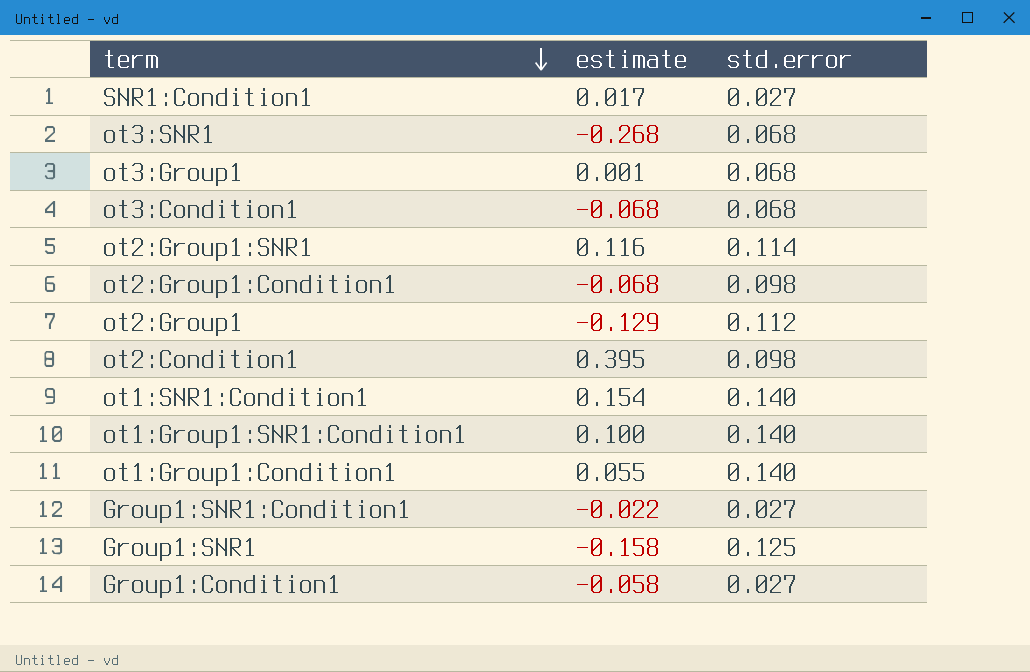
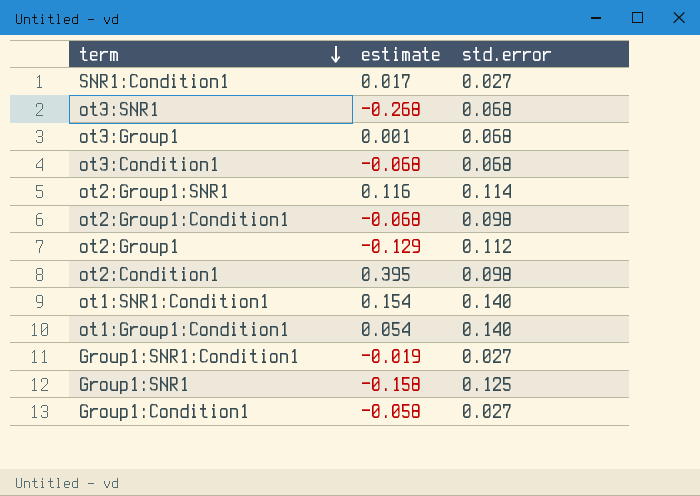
row ot1:Group1:SNR1:Condition1: 0.100 | 0.140 -> none
ot1:Group1:Condition1 | estimate: 0.055 -> 0.054
Group1:SNR1:Condition1 | estimate: -0.022 -> -0.019

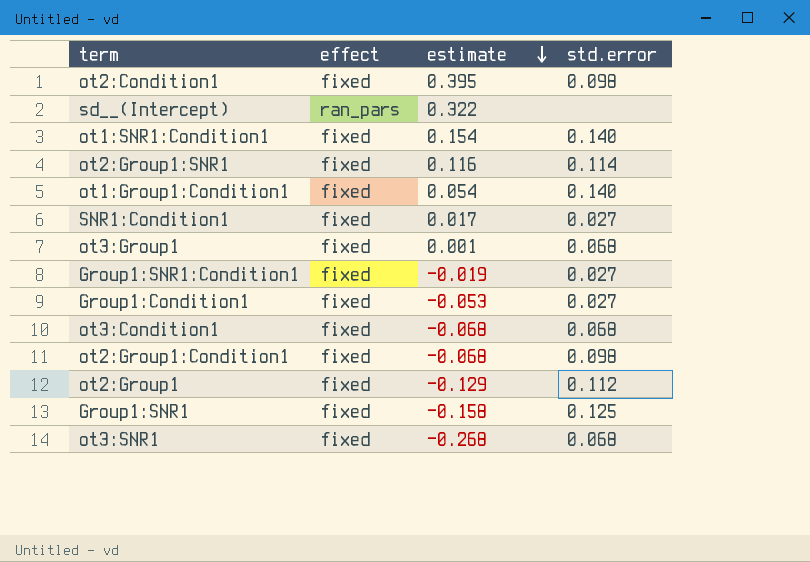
row order: term descending -> estimate descending
column effect | position: none -> 2
row sd__(Intercept): none -> ran_pars | 0.322 | none
Group1:Condition1 | estimate: -0.058 -> -0.053

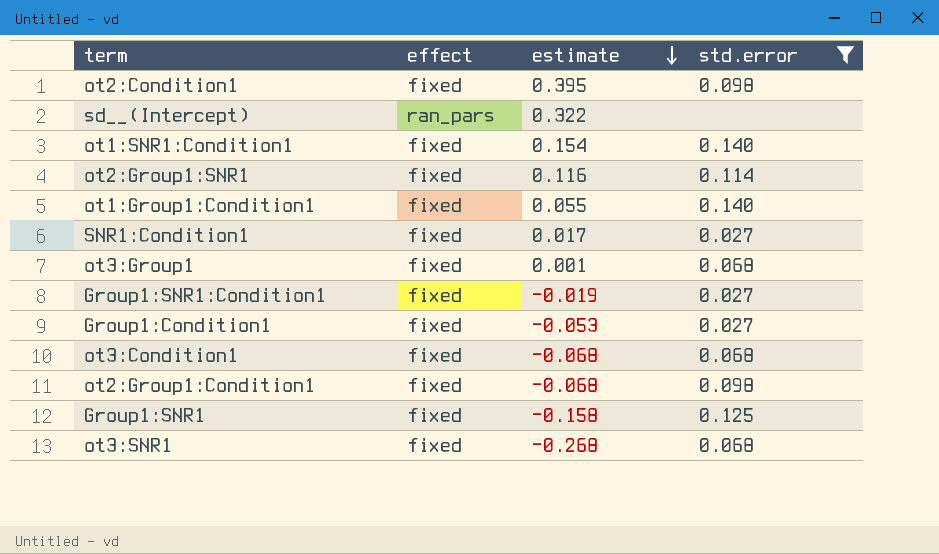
filter: none -> std.error != 0.112
ot1:Group1:Condition1 | estimate: 0.054 -> 0.055

